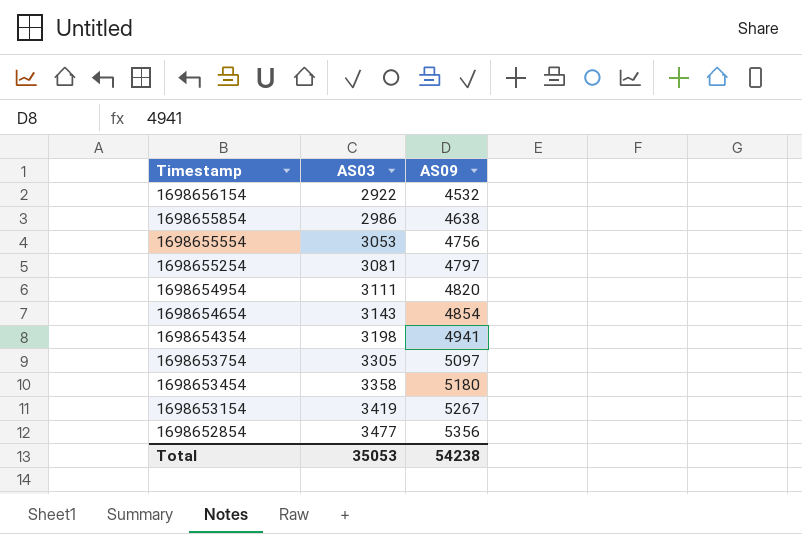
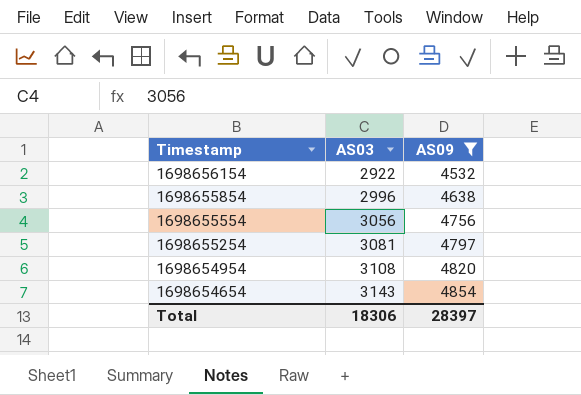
filter: none -> AS09 <= 4854
1698655854 | AS03: 2986 -> 2996
1698655554 | AS03: 3053 -> 3056
1698654954 | AS03: 3111 -> 3108
Total | AS03: 35053 -> 18306
Total | AS09: 54238 -> 28397

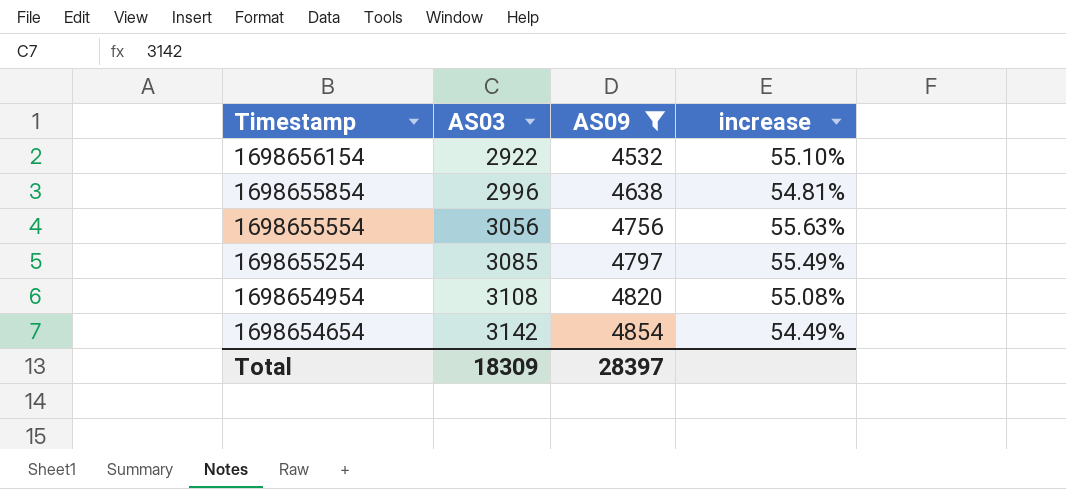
column increase | formula: none -> ([AS09] - [AS03]) / [AS03]
1698655254 | AS03: 3081 -> 3085
1698654654 | AS03: 3143 -> 3142
Total | AS03: 18306 -> 18309

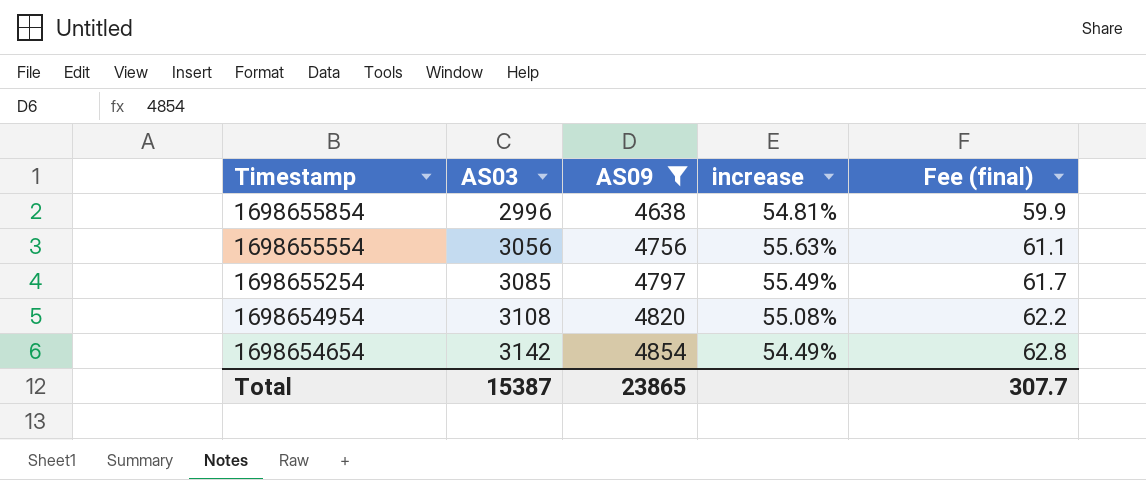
column Fee (final) | formula: none -> [AS03] * 0.02
row 1698656154: 2922 | 4532 | 55.10% -> none
Total | AS03: 18309 -> 15387
Total | AS09: 28397 -> 23865

